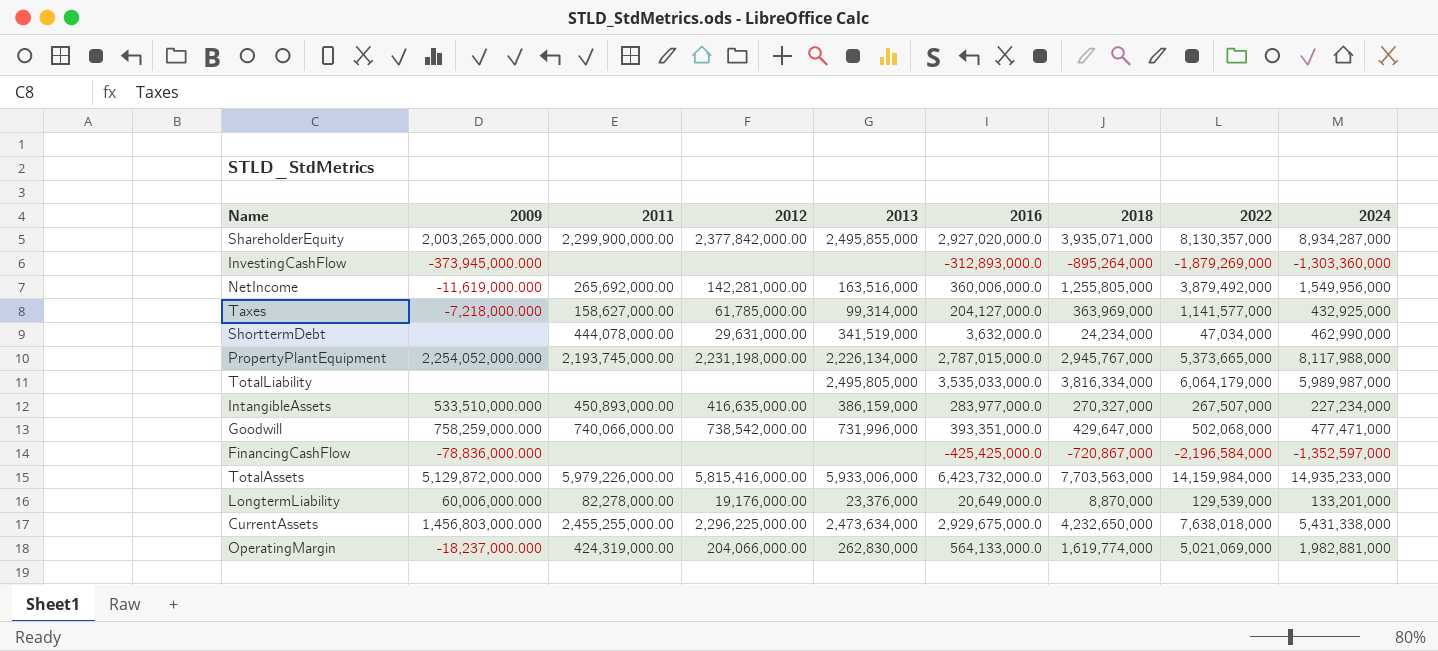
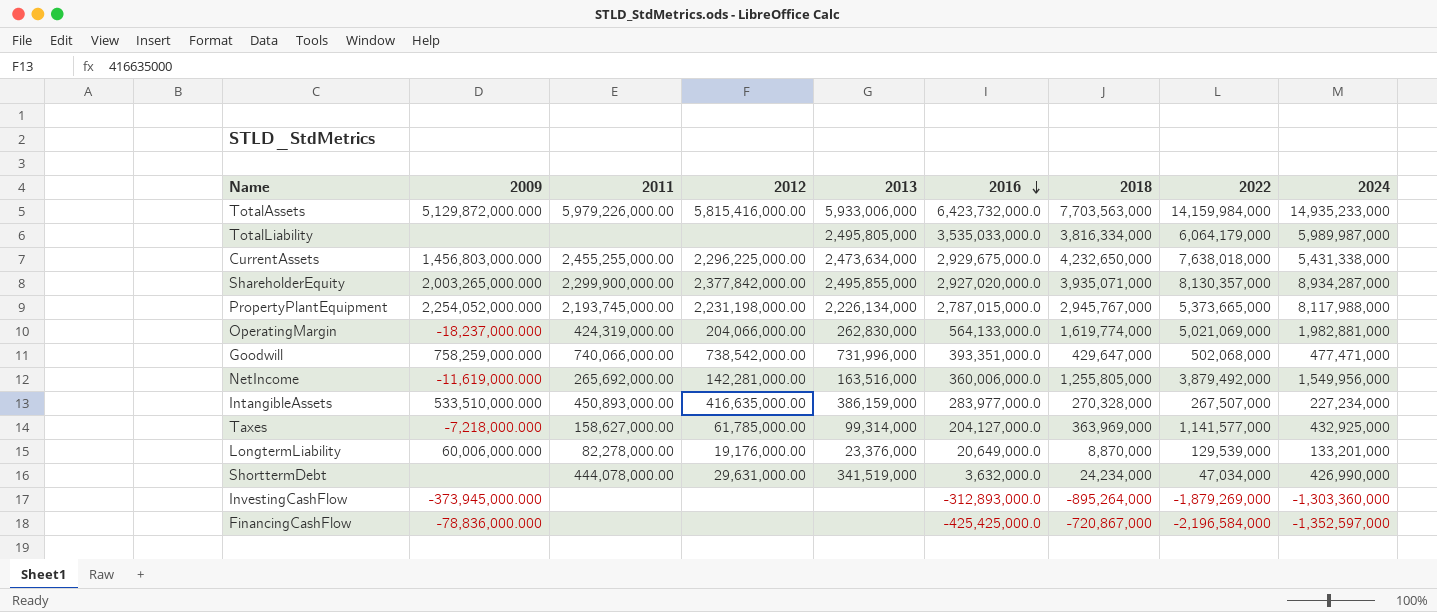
row order: none -> 2016 descending
IntangibleAssets | 2018: 270,327,000 -> 270,328,000
ShorttermDebt | 2024: 462,990,000 -> 426,990,000

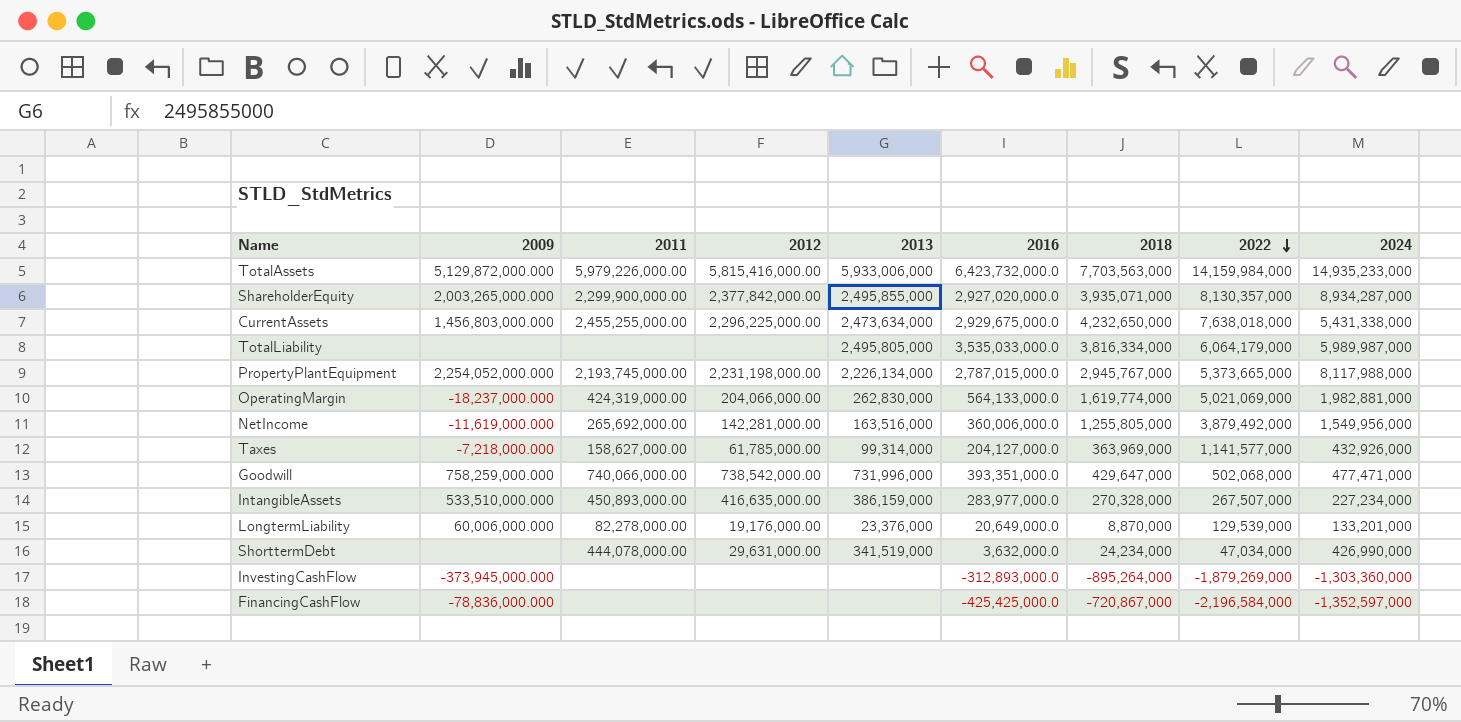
row order: 2016 descending -> 2022 descending
Taxes | 2024: 432,925,000 -> 432,926,000

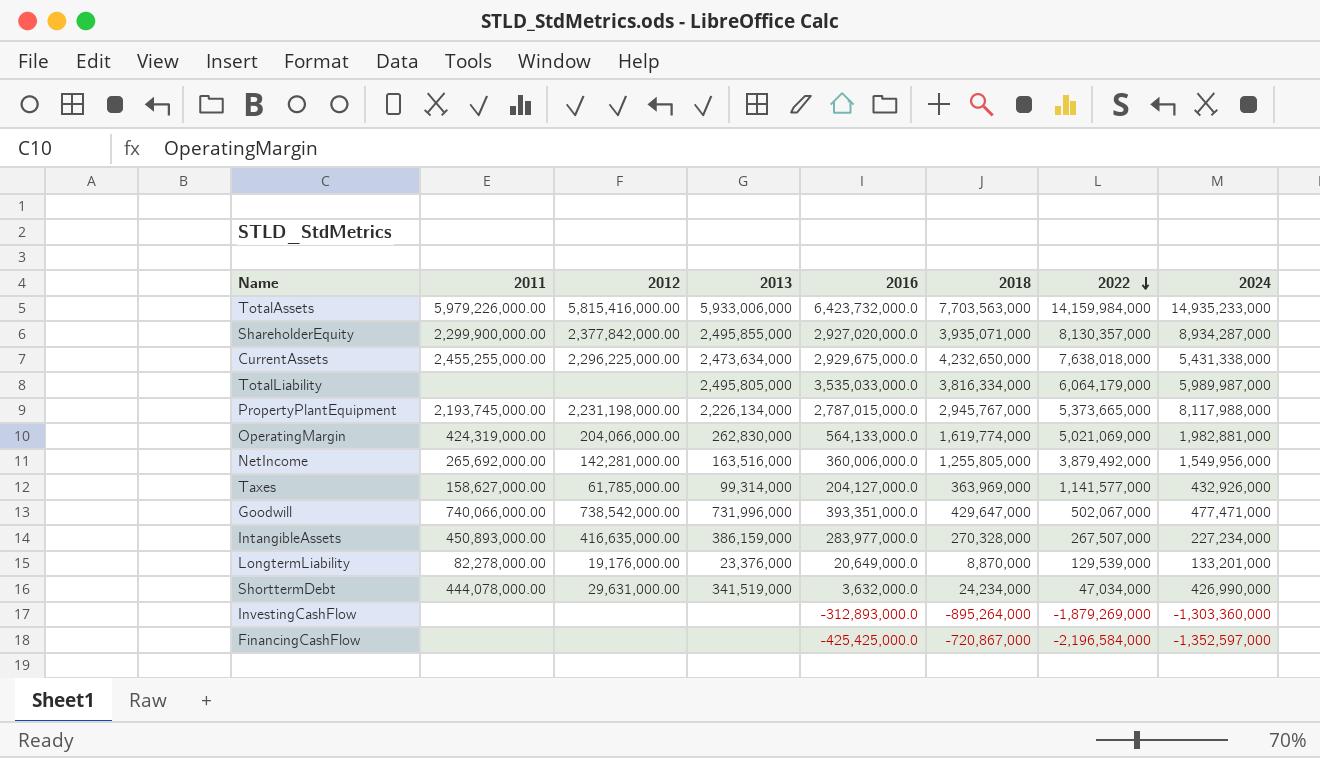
column 2009 | position: 2 -> none
Goodwill | 2022: 502,068,000 -> 502,067,000

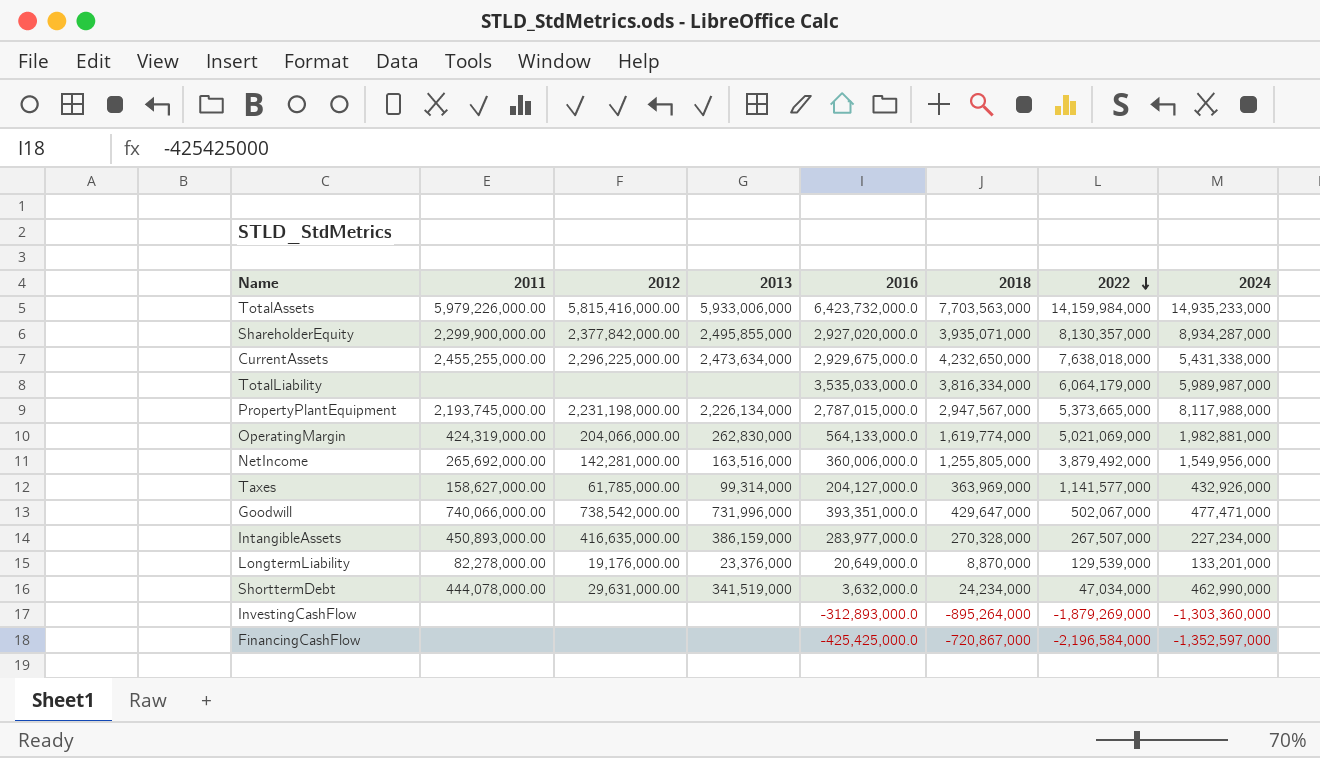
TotalLiability | 2013: 2,495,805,000 -> none
PropertyPlantEquipment | 2018: 2,945,767,000 -> 2,947,567,000
ShorttermDebt | 2024: 426,990,000 -> 462,990,000

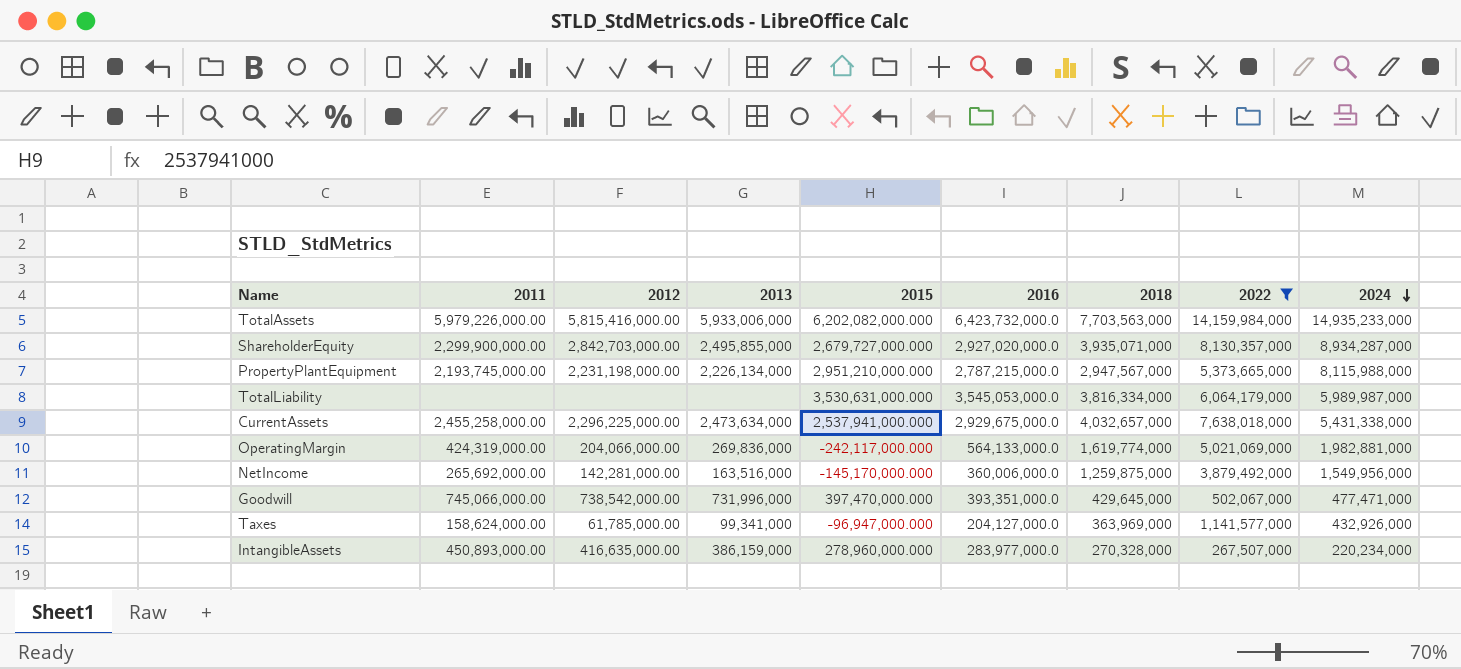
filter: none -> 2022 >= 267,507,000
row order: 2022 descending -> 2024 descending
column 2015 | position: none -> 5
ShareholderEquity | 2012: 2,377,842,000.00 -> 2,842,703,000.00
PropertyPlantEquipment | 2016: 2,787,015,000.0 -> 2,787,215,000.0
PropertyPlantEquipment | 2024: 8,117,988,000 -> 8,115,988,000
TotalLiability | 2016: 3,535,033,000.0 -> 3,545,053,000.0
CurrentAssets | 2011: 2,455,255,000.00 -> 2,455,258,000.00
CurrentAssets | 2018: 4,232,650,000 -> 4,032,657,000
OperatingMargin | 2013: 262,830,000 -> 269,836,000
NetIncome | 2018: 1,255,805,000 -> 1,259,875,000
Goodwill | 2011: 740,066,000.00 -> 745,066,000.00
Goodwill | 2018: 429,647,000 -> 429,645,000
Taxes | 2011: 158,627,000.00 -> 158,624,000.00
Taxes | 2013: 99,314,000 -> 99,341,000
IntangibleAssets | 2024: 227,234,000 -> 220,234,000

